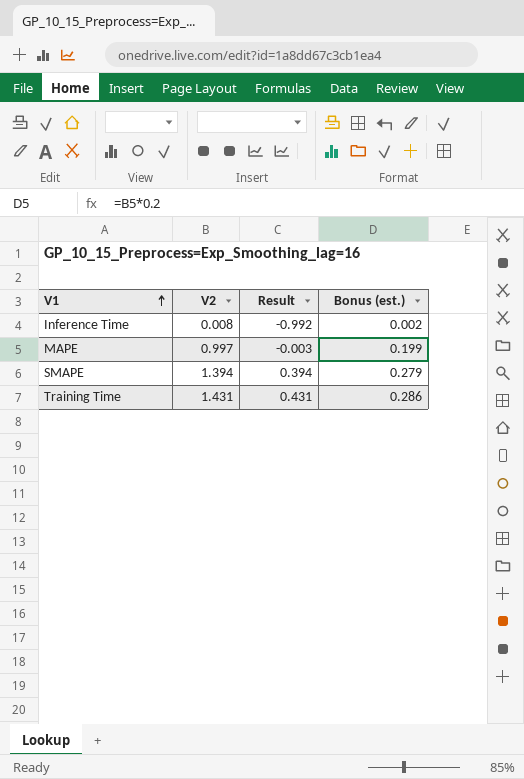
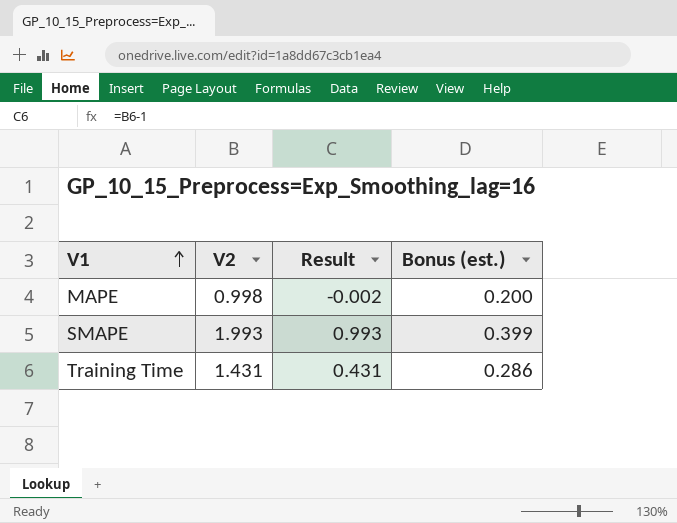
row Inference Time: 0.008 | -0.992 | 0.002 -> none
MAPE | V2: 0.997 -> 0.998
MAPE | Result: -0.003 -> -0.002
MAPE | Bonus (est.): 0.199 -> 0.200
SMAPE | V2: 1.394 -> 1.993
SMAPE | Result: 0.394 -> 0.993
SMAPE | Bonus (est.): 0.279 -> 0.399

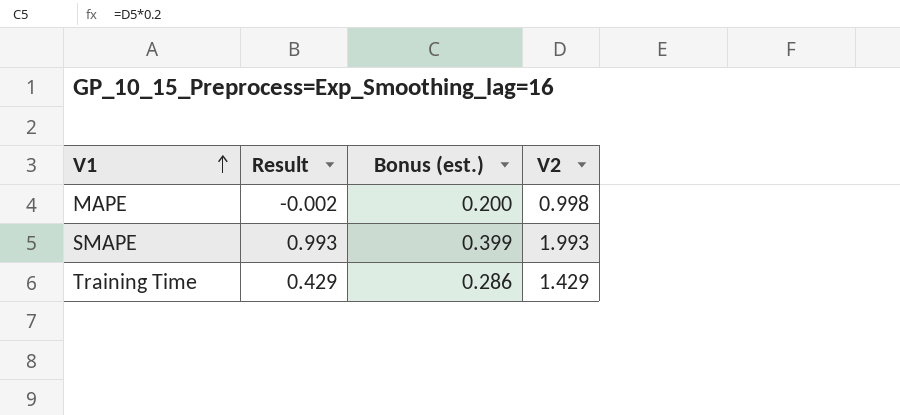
column V2 | position: 2 -> 4
Training Time | Result: 0.431 -> 0.429
Training Time | V2: 1.431 -> 1.429

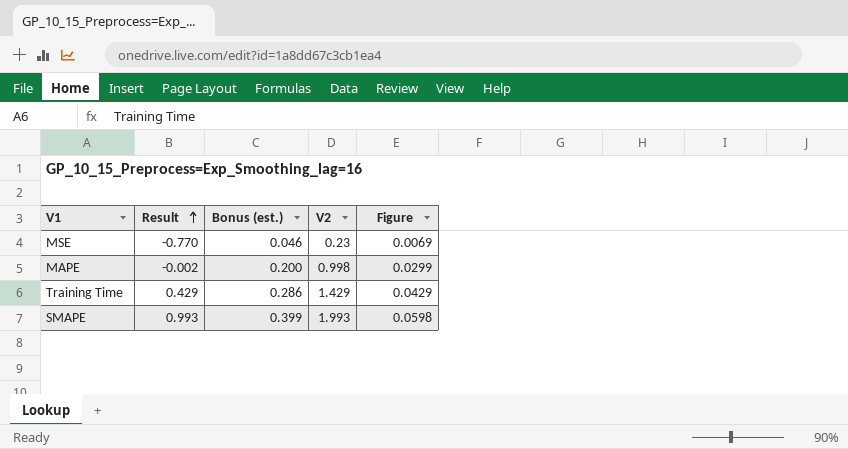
row order: V1 ascending -> Result ascending
column Figure | formula: none -> [V2] * 0.03
row MSE: none -> -0.770 | 0.046 | 0.23 | 0.0069

